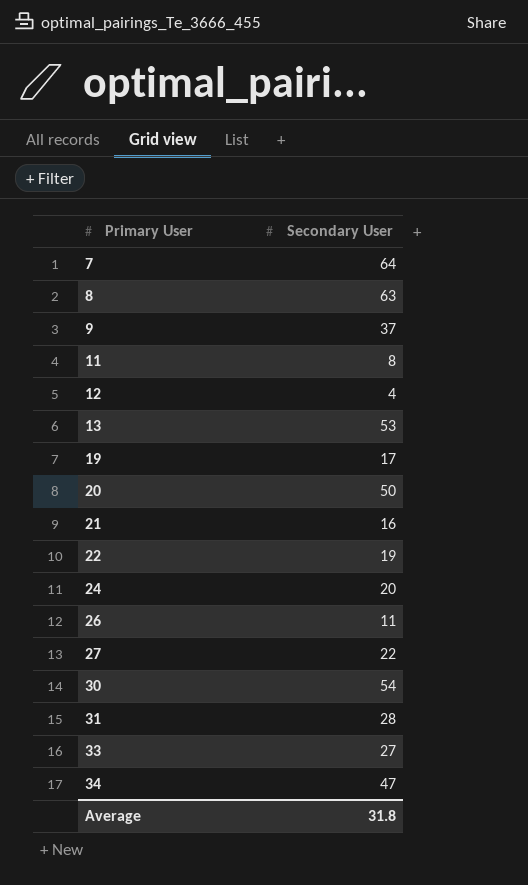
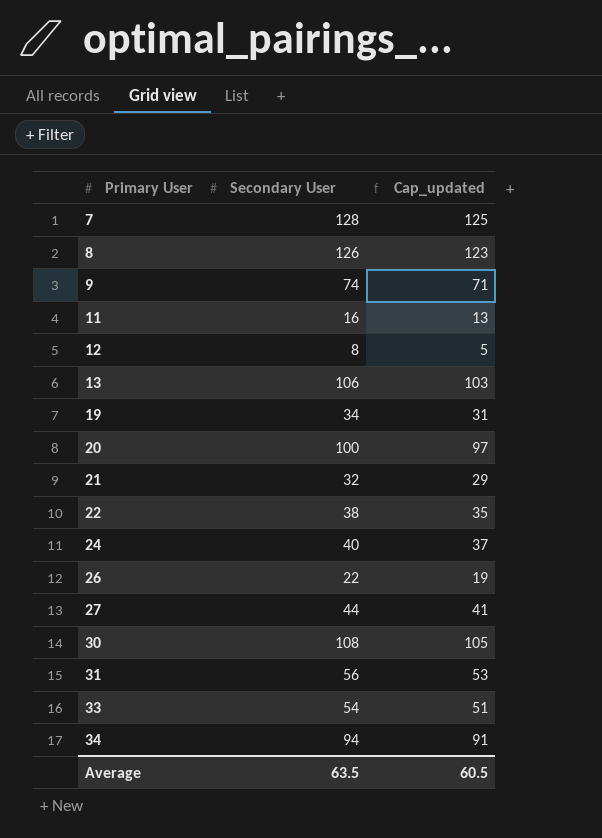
column Cap_updated | formula: none -> [Secondary User] - 3
7 | Secondary User: 64 -> 128
8 | Secondary User: 63 -> 126
9 | Secondary User: 37 -> 74
11 | Secondary User: 8 -> 16
12 | Secondary User: 4 -> 8
13 | Secondary User: 53 -> 106
19 | Secondary User: 17 -> 34
20 | Secondary User: 50 -> 100
21 | Secondary User: 16 -> 32
22 | Secondary User: 19 -> 38
24 | Secondary User: 20 -> 40
26 | Secondary User: 11 -> 22
27 | Secondary User: 22 -> 44
30 | Secondary User: 54 -> 108
31 | Secondary User: 28 -> 56
33 | Secondary User: 27 -> 54
34 | Secondary User: 47 -> 94
Average | Secondary User: 31.8 -> 63.5

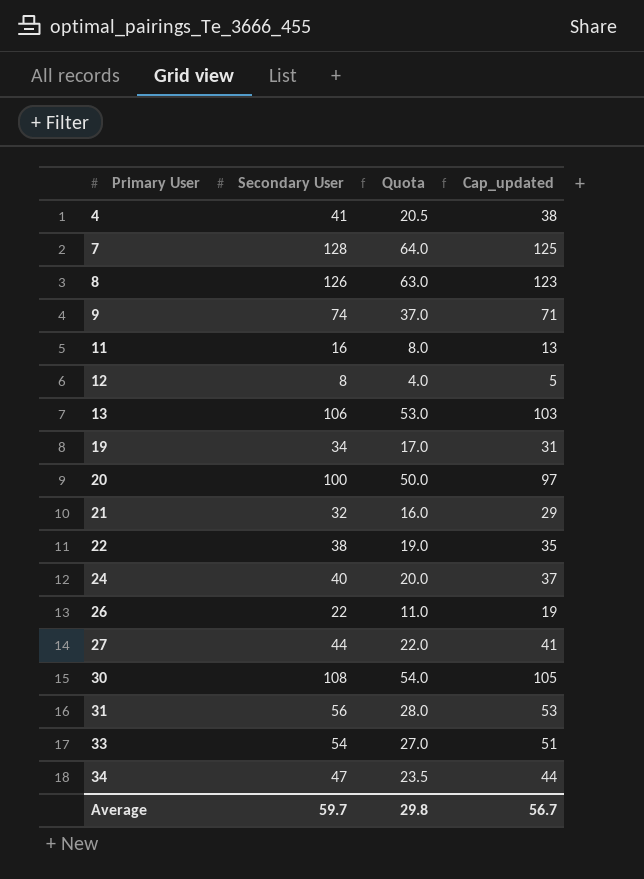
column Quota | formula: none -> [Secondary User] * 0.5
row 4: none -> 41 | 20.5 | 38
34 | Secondary User: 94 -> 47
34 | Cap_updated: 91 -> 44
Average | Secondary User: 63.5 -> 59.7
Average | Cap_updated: 60.5 -> 56.7

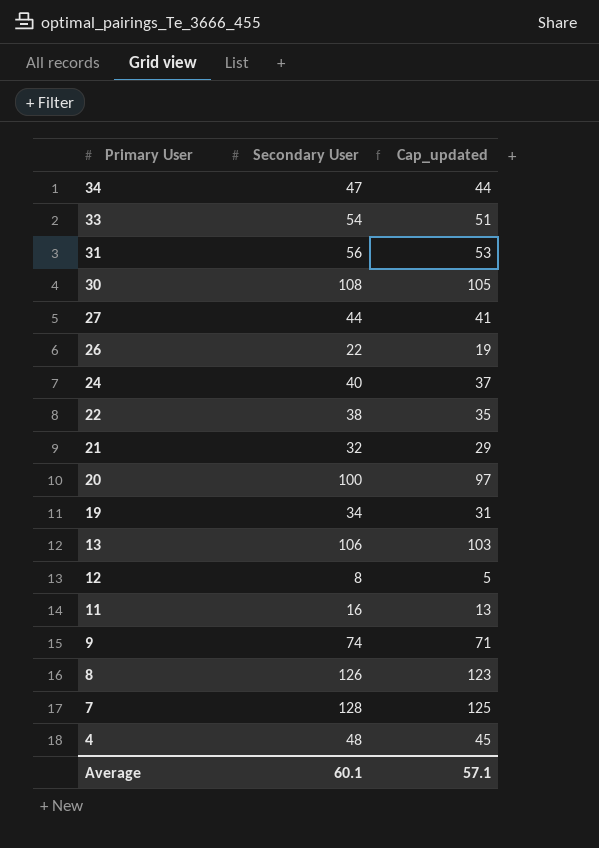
row order: Primary User ascending -> Primary User descending
column Quota | formula: [Secondary User] * 0.5 -> none
4 | Secondary User: 41 -> 48
4 | Cap_updated: 38 -> 45
Average | Secondary User: 59.7 -> 60.1
Average | Cap_updated: 56.7 -> 57.1

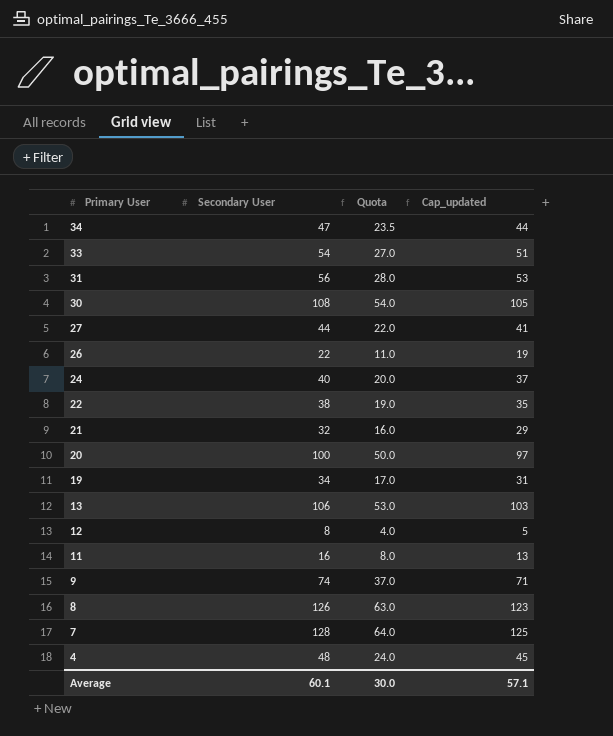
column Quota | formula: none -> [Secondary User] * 0.5

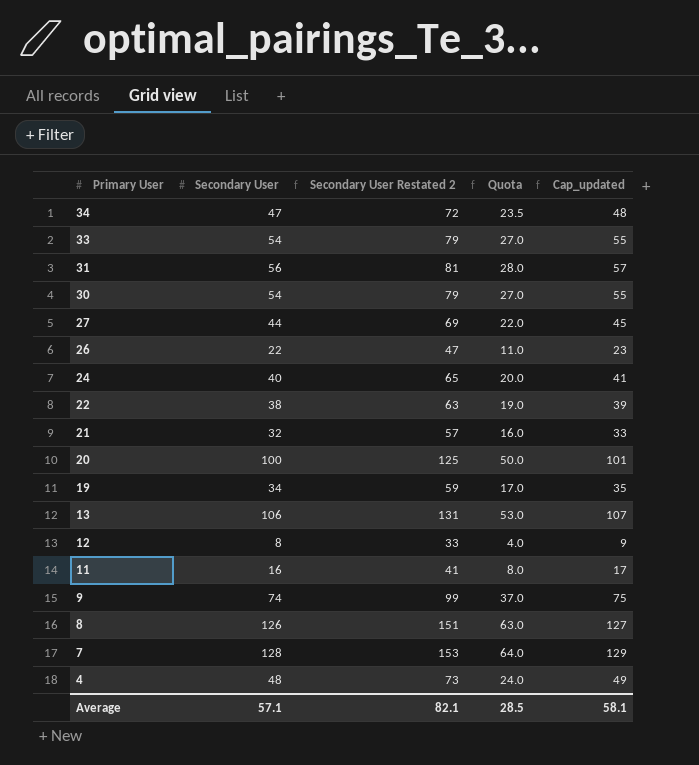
column Secondary User Restated 2 | formula: none -> [Secondary User] + 25
column Cap_updated | formula: [Secondary User] - 3 -> [Secondary User] + 1
30 | Secondary User: 108 -> 54
30 | Quota: 54.0 -> 27.0
Average | Secondary User: 60.1 -> 57.1
Average | Quota: 30.0 -> 28.5
Average | Cap_updated: 57.1 -> 58.1

